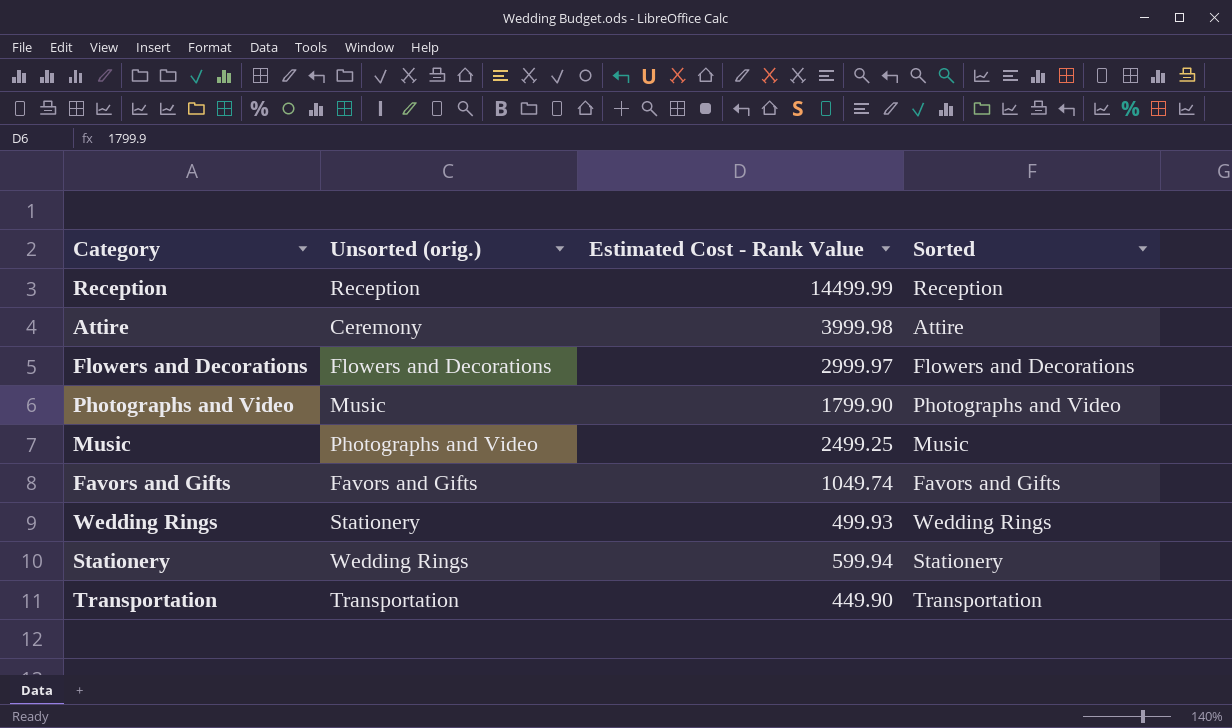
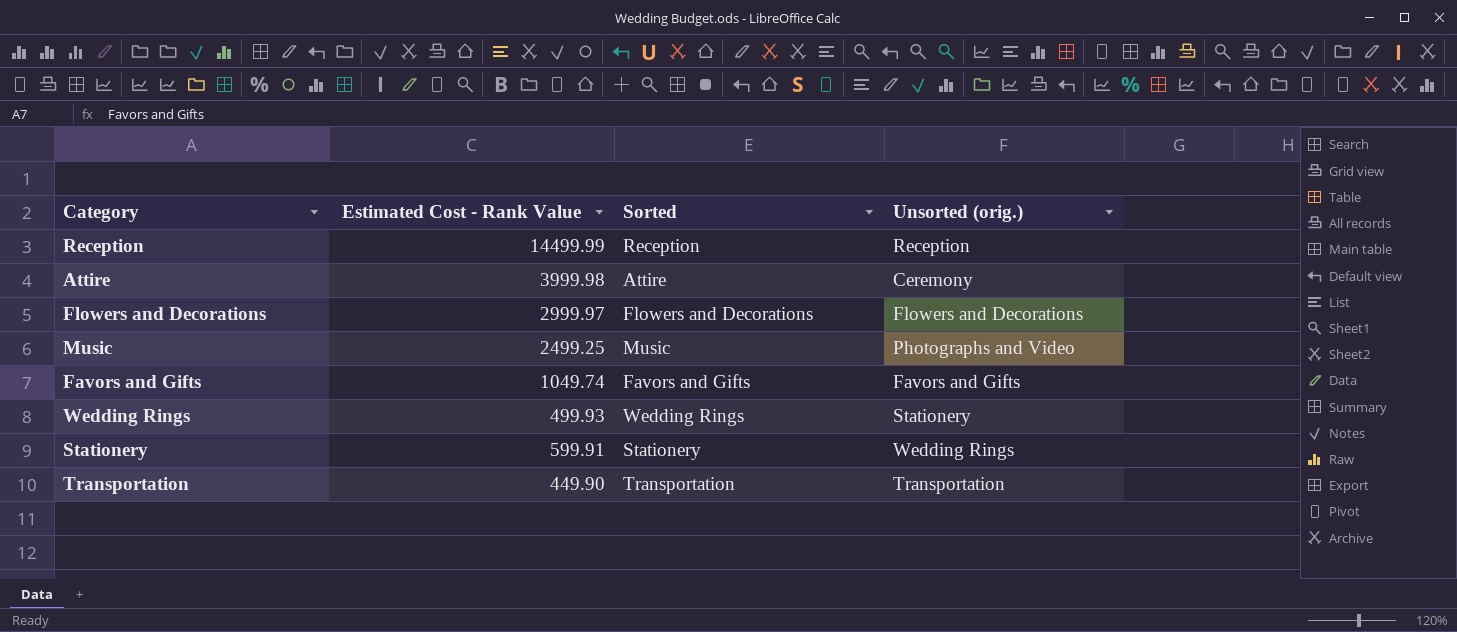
column Unsorted (orig.) | position: 2 -> 4
row Photographs and Video: Music | 1799.90 | Photographs and Video -> none
Stationery | Estimated Cost - Rank Value: 599.94 -> 599.91

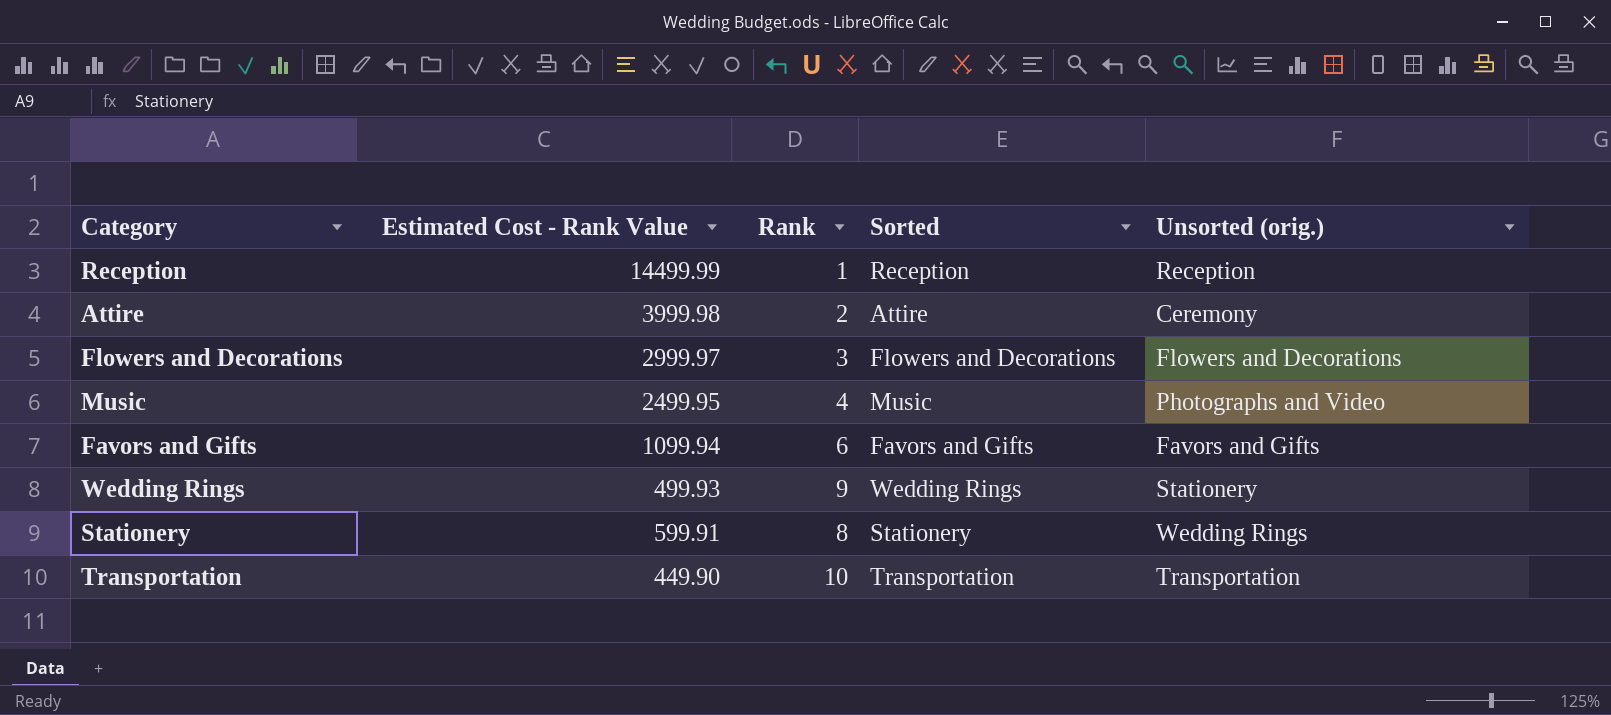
column Rank | position: none -> 3
Music | Estimated Cost - Rank Value: 2499.25 -> 2499.95
Favors and Gifts | Estimated Cost - Rank Value: 1049.74 -> 1099.94

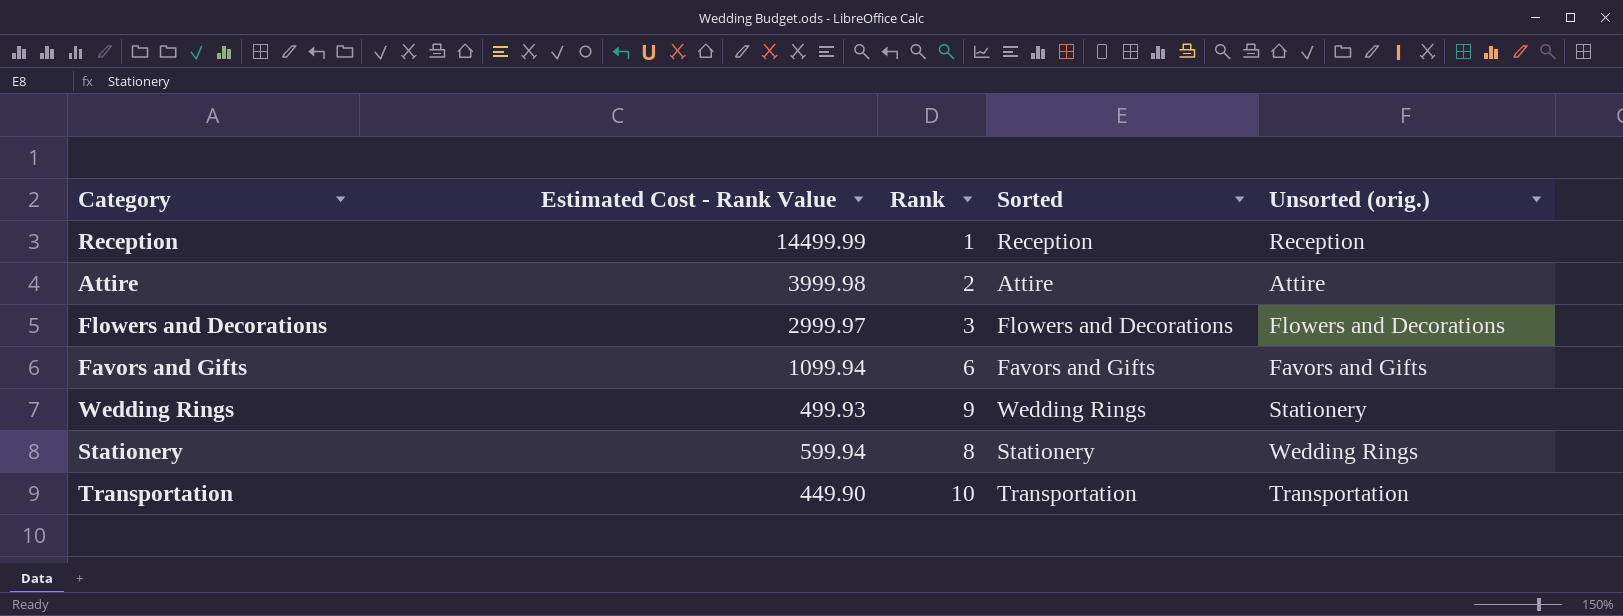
row Music: 2499.95 | 4 | Music | Photographs and Video -> none
Attire | Unsorted (orig.): Ceremony -> Attire
Stationery | Estimated Cost - Rank Value: 599.91 -> 599.94

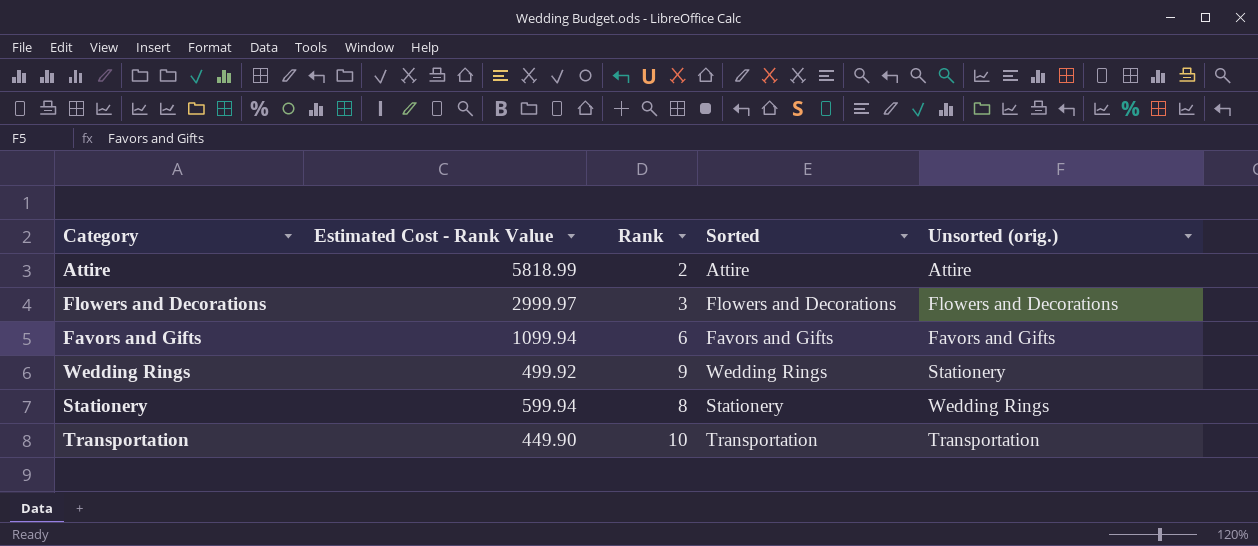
row Reception: 14499.99 | 1 | Reception | Reception -> none
Attire | Estimated Cost - Rank Value: 3999.98 -> 5818.99
Wedding Rings | Estimated Cost - Rank Value: 499.93 -> 499.92

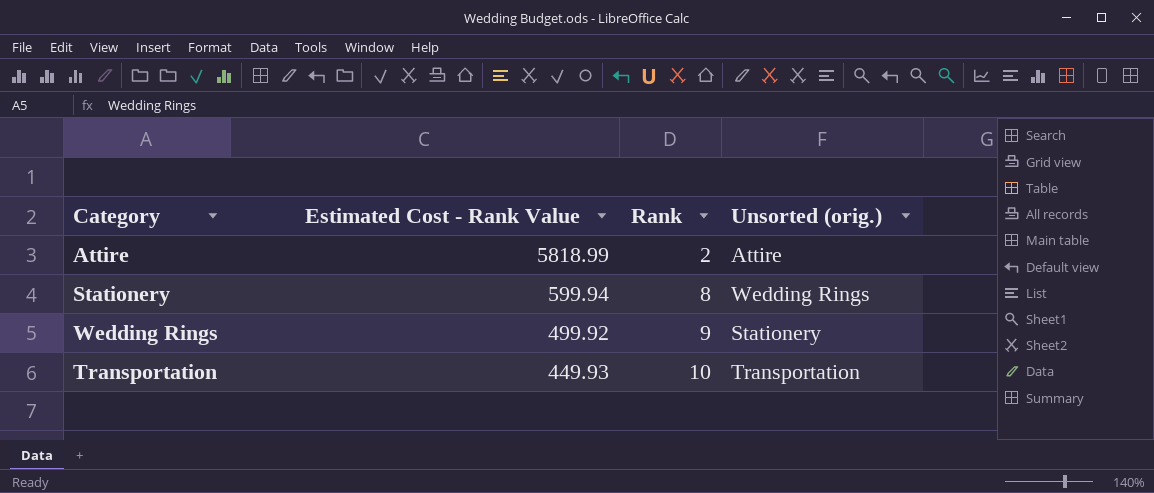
row order: none -> Estimated Cost - Rank Value descending
column Sorted | position: 4 -> none
row Flowers and Decorations: 2999.97 | 3 | Flowers and Decorations | Flowers and Decorations -> none
row Favors and Gifts: 1099.94 | 6 | Favors and Gifts | Favors and Gifts -> none
Transportation | Estimated Cost - Rank Value: 449.90 -> 449.93

